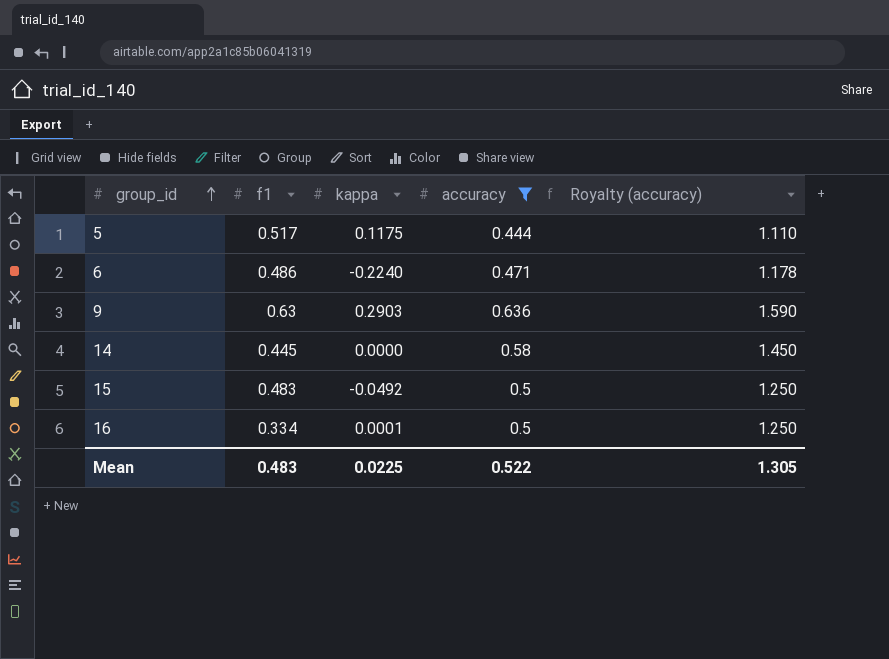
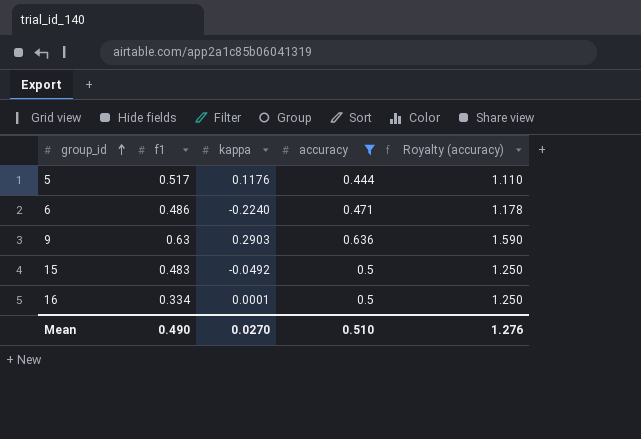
row 14: 0.445 | 0.0000 | 0.58 | 1.450 -> none
5 | kappa: 0.1175 -> 0.1176
Mean | f1: 0.483 -> 0.490
Mean | kappa: 0.0225 -> 0.0270
Mean | accuracy: 0.522 -> 0.510
Mean | Royalty (accuracy): 1.305 -> 1.276

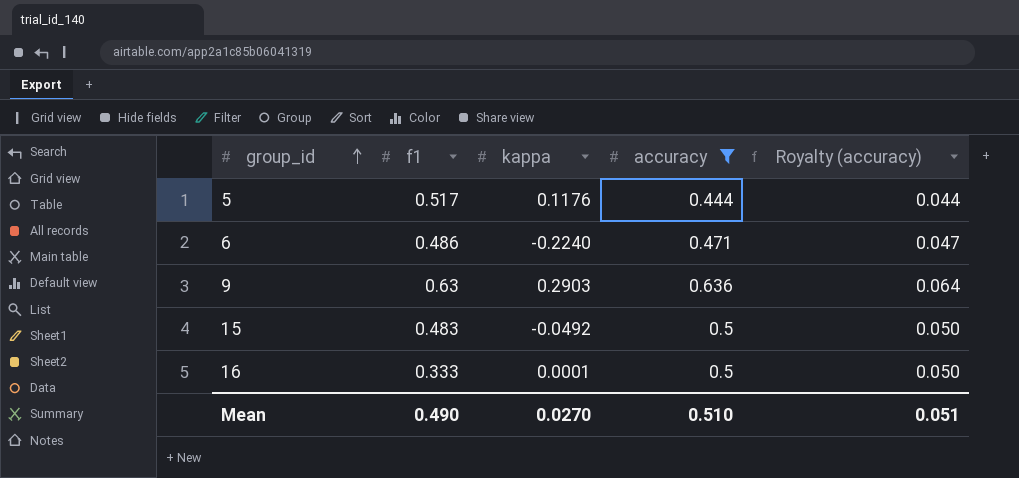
column Royalty (accuracy) | formula: [accuracy] * 2.5 -> [accuracy] * 0.1
16 | f1: 0.334 -> 0.333
Mean | Royalty (accuracy): 1.276 -> 0.051

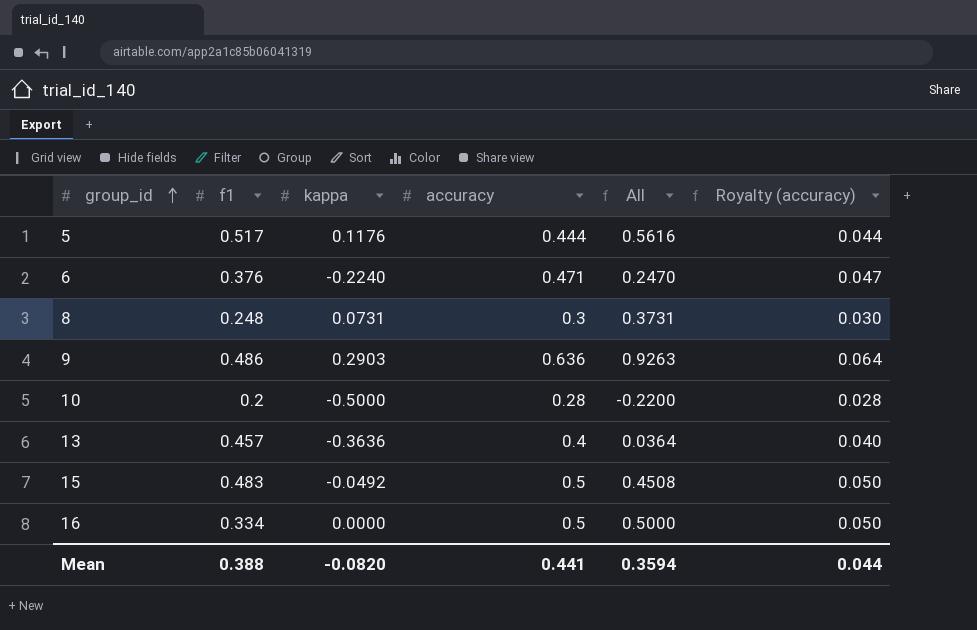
filter: accuracy >= 0.444 -> none
column All | formula: none -> [kappa] + [accuracy]
6 | f1: 0.486 -> 0.376
9 | f1: 0.63 -> 0.486
16 | f1: 0.333 -> 0.334
16 | kappa: 0.0001 -> 0.0000
Mean | f1: 0.490 -> 0.388
Mean | kappa: 0.0270 -> -0.0820
Mean | accuracy: 0.510 -> 0.441
Mean | Royalty (accuracy): 0.051 -> 0.044

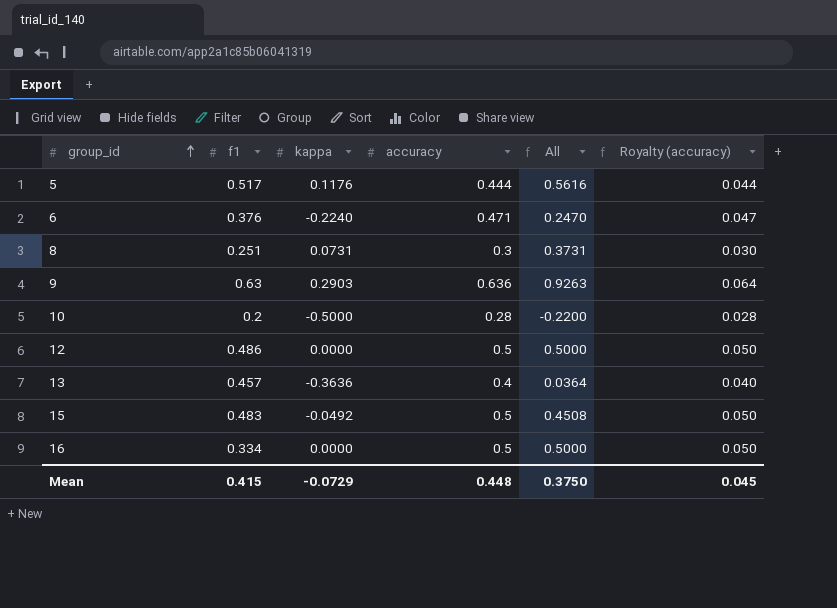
8 | f1: 0.248 -> 0.251
9 | f1: 0.486 -> 0.63
row 12: none -> 0.486 | 0.0000 | 0.5 | 0.5000 | 0.050
Mean | f1: 0.388 -> 0.415
Mean | kappa: -0.0820 -> -0.0729
Mean | accuracy: 0.441 -> 0.448
Mean | All: 0.3594 -> 0.3750
Mean | Royalty (accuracy): 0.044 -> 0.045

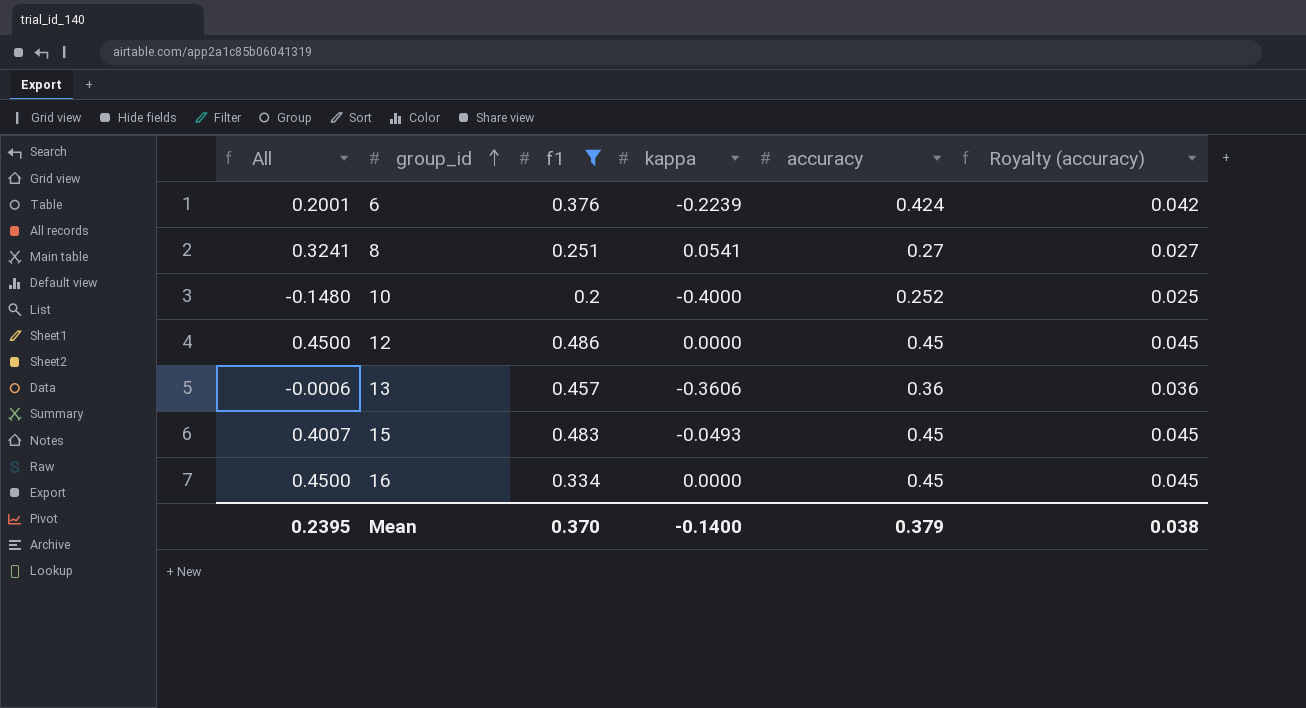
filter: none -> f1 <= 0.486
column All | position: 5 -> 1
6 | All: 0.2470 -> 0.2001
6 | kappa: -0.2240 -> -0.2239
6 | accuracy: 0.471 -> 0.424
6 | Royalty (accuracy): 0.047 -> 0.042
8 | All: 0.3731 -> 0.3241
8 | kappa: 0.0731 -> 0.0541
8 | accuracy: 0.3 -> 0.27
8 | Royalty (accuracy): 0.030 -> 0.027
10 | All: -0.2200 -> -0.1480
10 | kappa: -0.5000 -> -0.4000
10 | accuracy: 0.28 -> 0.252
10 | Royalty (accuracy): 0.028 -> 0.025
12 | All: 0.5000 -> 0.4500
12 | accuracy: 0.5 -> 0.45
12 | Royalty (accuracy): 0.050 -> 0.045
13 | All: 0.0364 -> -0.0006
13 | kappa: -0.3636 -> -0.3606
13 | accuracy: 0.4 -> 0.36
13 | Royalty (accuracy): 0.040 -> 0.036
15 | All: 0.4508 -> 0.4007
15 | kappa: -0.0492 -> -0.0493
15 | accuracy: 0.5 -> 0.45
15 | Royalty (accuracy): 0.050 -> 0.045
16 | All: 0.5000 -> 0.4500
16 | accuracy: 0.5 -> 0.45
16 | Royalty (accuracy): 0.050 -> 0.045
Mean | All: 0.3750 -> 0.2395
Mean | f1: 0.415 -> 0.370
Mean | kappa: -0.0729 -> -0.1400
Mean | accuracy: 0.448 -> 0.379
Mean | Royalty (accuracy): 0.045 -> 0.038

